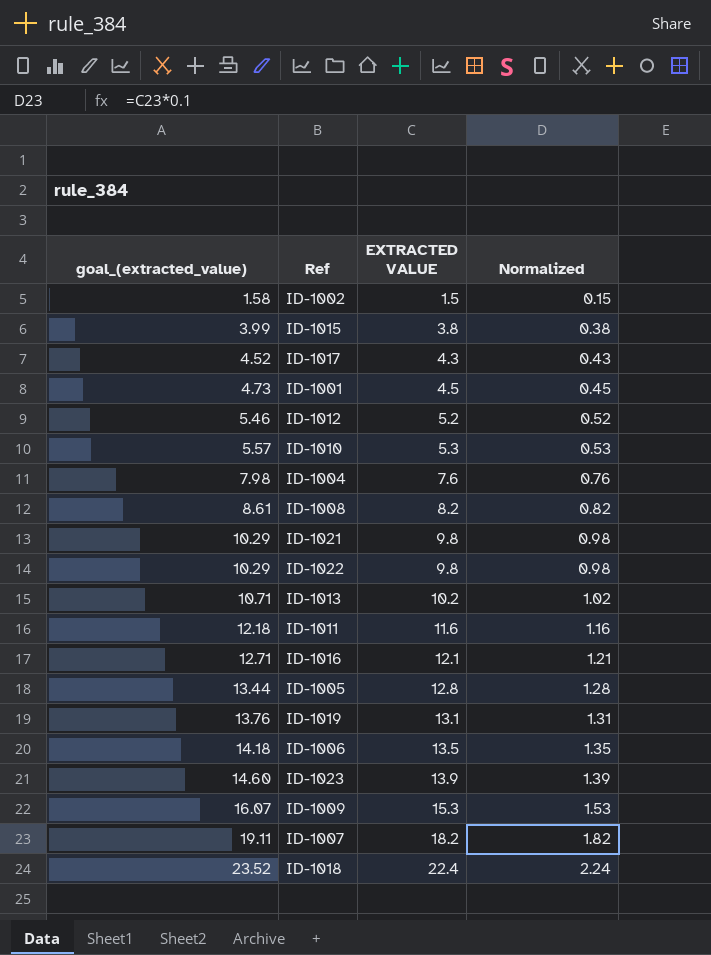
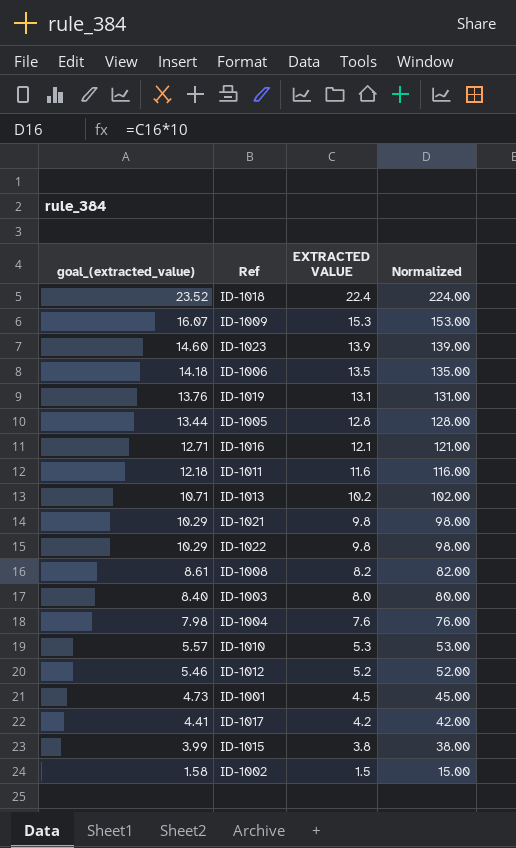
row order: goal_(extracted_value) ascending -> goal_(extracted_value) descending
column Normalized | formula: [EXTRACTED VALUE] * 0.1 -> [EXTRACTED VALUE] * 10
row ID-1007: 19.11 | 18.2 | 1.82 -> none
row ID-1003: none -> 8.40 | 8.0 | 80.00
ID-1017 | goal_(extracted_value): 4.52 -> 4.41
ID-1017 | EXTRACTED VALUE: 4.3 -> 4.2

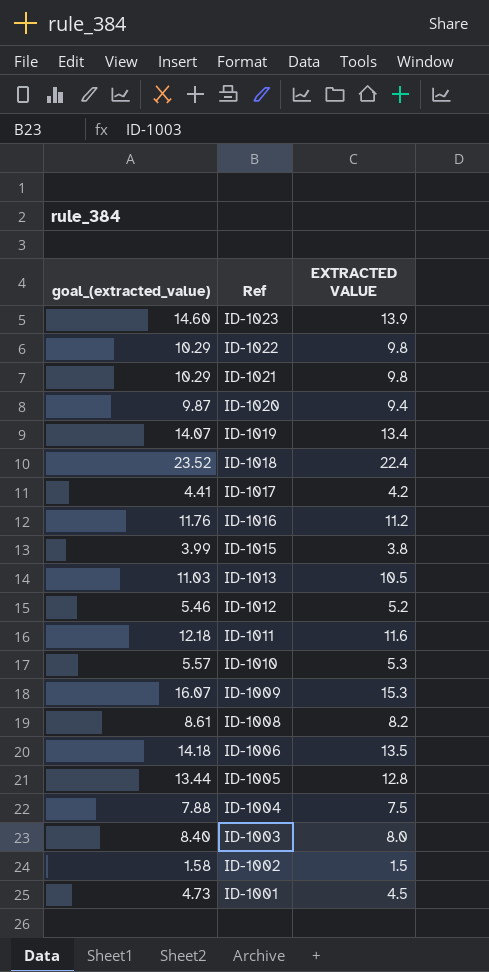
row order: goal_(extracted_value) descending -> Ref descending
column Normalized | formula: [EXTRACTED VALUE] * 10 -> none
row ID-1020: none -> 9.87 | 9.4
ID-1019 | goal_(extracted_value): 13.76 -> 14.07
ID-1019 | EXTRACTED VALUE: 13.1 -> 13.4
ID-1016 | goal_(extracted_value): 12.71 -> 11.76
ID-1016 | EXTRACTED VALUE: 12.1 -> 11.2
ID-1013 | goal_(extracted_value): 10.71 -> 11.03
ID-1013 | EXTRACTED VALUE: 10.2 -> 10.5
ID-1004 | goal_(extracted_value): 7.98 -> 7.88
ID-1004 | EXTRACTED VALUE: 7.6 -> 7.5

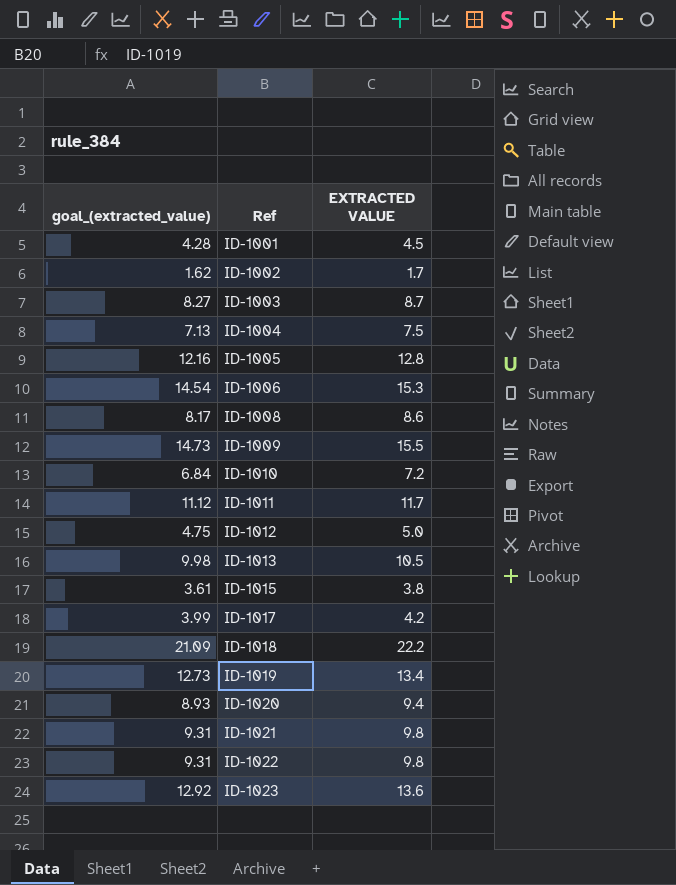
row order: Ref descending -> Ref ascending
column goal_(extracted_value) | formula: [EXTRACTED VALUE] * 1.05 -> [EXTRACTED VALUE] * 0.95
row ID-1016: 11.76 | 11.2 -> none
ID-1002 | EXTRACTED VALUE: 1.5 -> 1.7
ID-1003 | EXTRACTED VALUE: 8.0 -> 8.7
ID-1006 | EXTRACTED VALUE: 13.5 -> 15.3
ID-1008 | EXTRACTED VALUE: 8.2 -> 8.6
ID-1009 | EXTRACTED VALUE: 15.3 -> 15.5
ID-1010 | EXTRACTED VALUE: 5.3 -> 7.2
ID-1011 | EXTRACTED VALUE: 11.6 -> 11.7
ID-1012 | EXTRACTED VALUE: 5.2 -> 5.0
ID-1018 | EXTRACTED VALUE: 22.4 -> 22.2
ID-1023 | EXTRACTED VALUE: 13.9 -> 13.6

